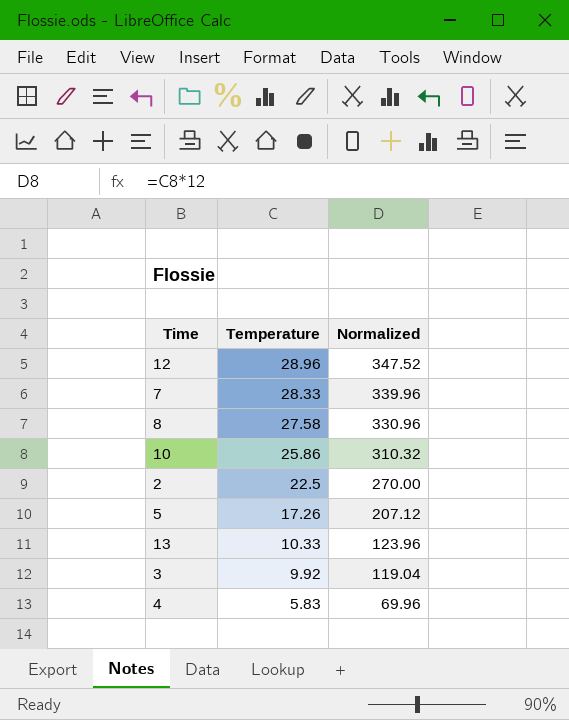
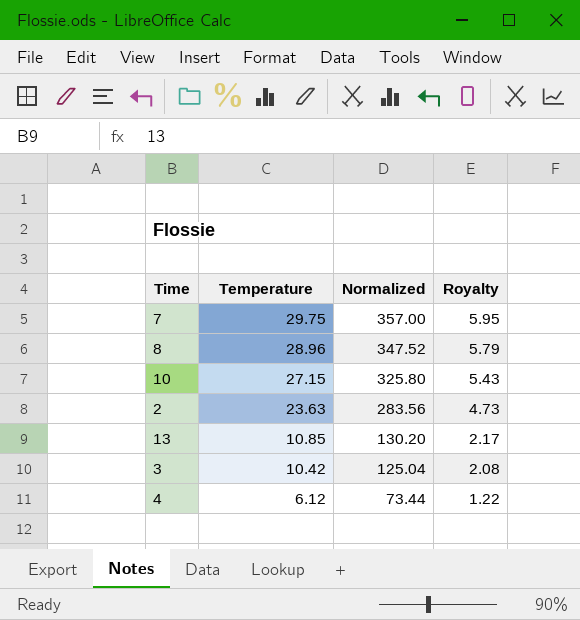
column Royalty | formula: none -> [Temperature] * 0.2
row 12: 28.96 | 347.52 -> none
row 5: 17.26 | 207.12 -> none
7 | Temperature: 28.33 -> 29.75
7 | Normalized: 339.96 -> 357.00
8 | Temperature: 27.58 -> 28.96
8 | Normalized: 330.96 -> 347.52
10 | Temperature: 25.86 -> 27.15
10 | Normalized: 310.32 -> 325.80
2 | Temperature: 22.5 -> 23.63
2 | Normalized: 270.00 -> 283.56
13 | Temperature: 10.33 -> 10.85
13 | Normalized: 123.96 -> 130.20
3 | Temperature: 9.92 -> 10.42
3 | Normalized: 119.04 -> 125.04
4 | Temperature: 5.83 -> 6.12
4 | Normalized: 69.96 -> 73.44

